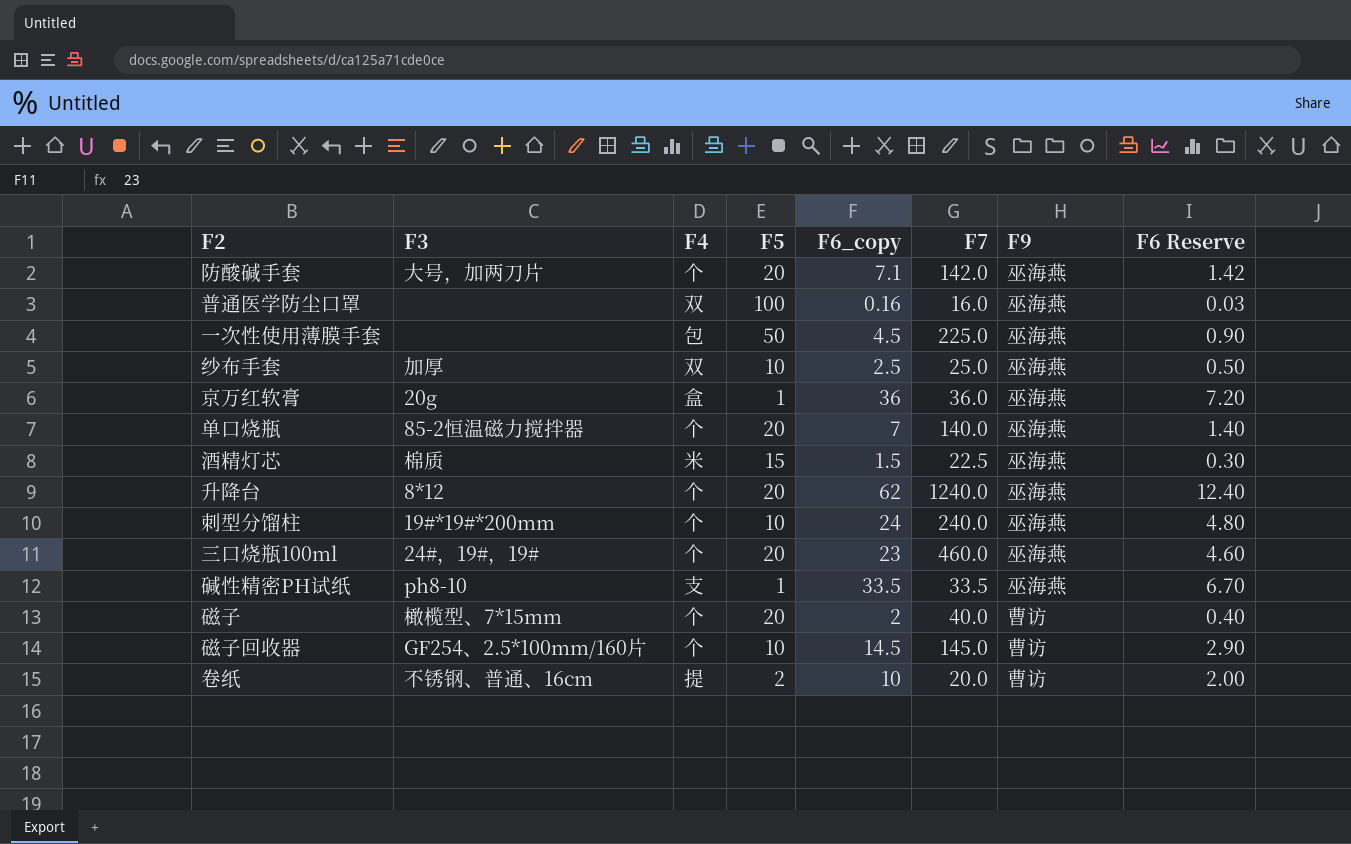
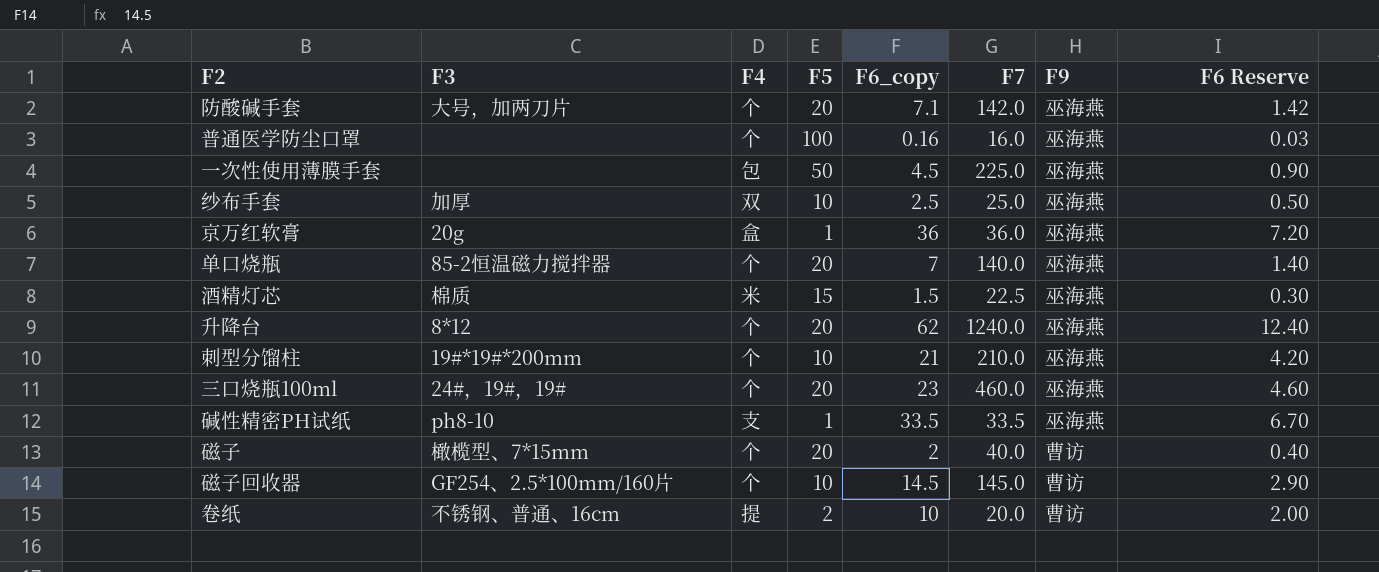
普通医学防尘口罩 | F4: 双 -> 个
刺型分馏柱 | F6_copy: 24 -> 21
刺型分馏柱 | F7: 240.0 -> 210.0
刺型分馏柱 | F6 Reserve: 4.80 -> 4.20

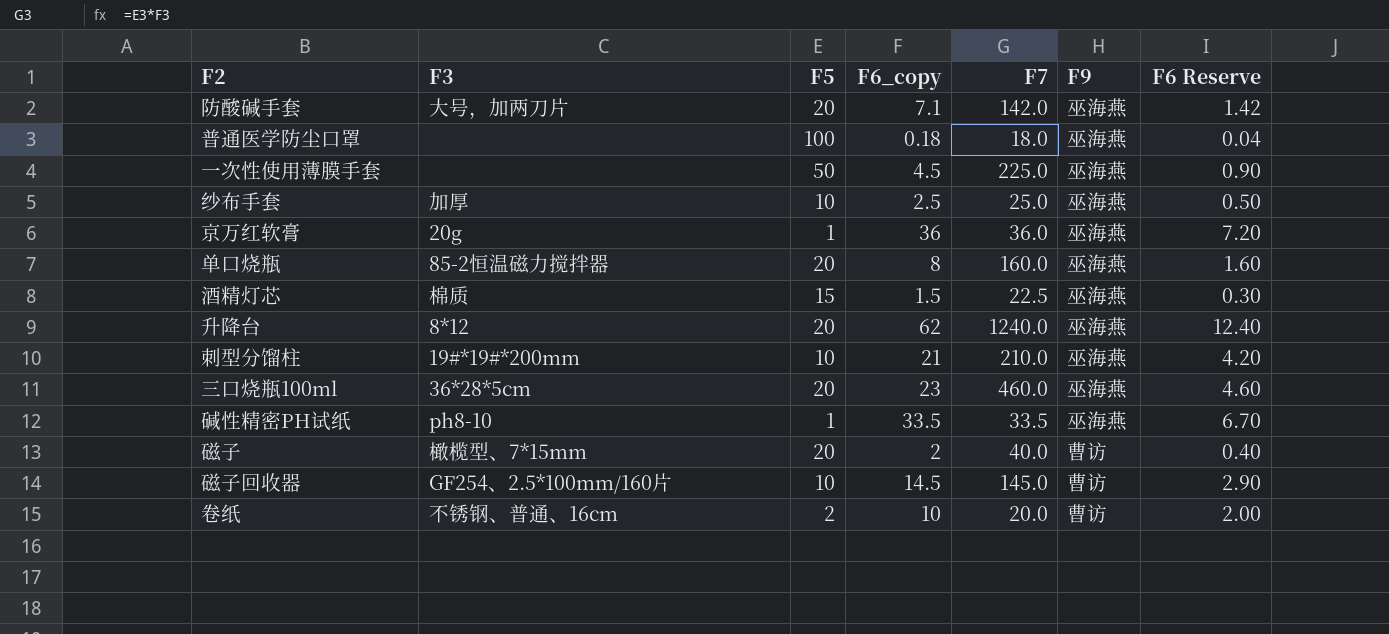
column F4 | position: 3 -> none
普通医学防尘口罩 | F6_copy: 0.16 -> 0.18
普通医学防尘口罩 | F7: 16.0 -> 18.0
普通医学防尘口罩 | F6 Reserve: 0.03 -> 0.04
单口烧瓶 | F6_copy: 7 -> 8
单口烧瓶 | F7: 140.0 -> 160.0
单口烧瓶 | F6 Reserve: 1.40 -> 1.60
三口烧瓶100ml | F3: 24#，19#，19# -> 36*28*5cm

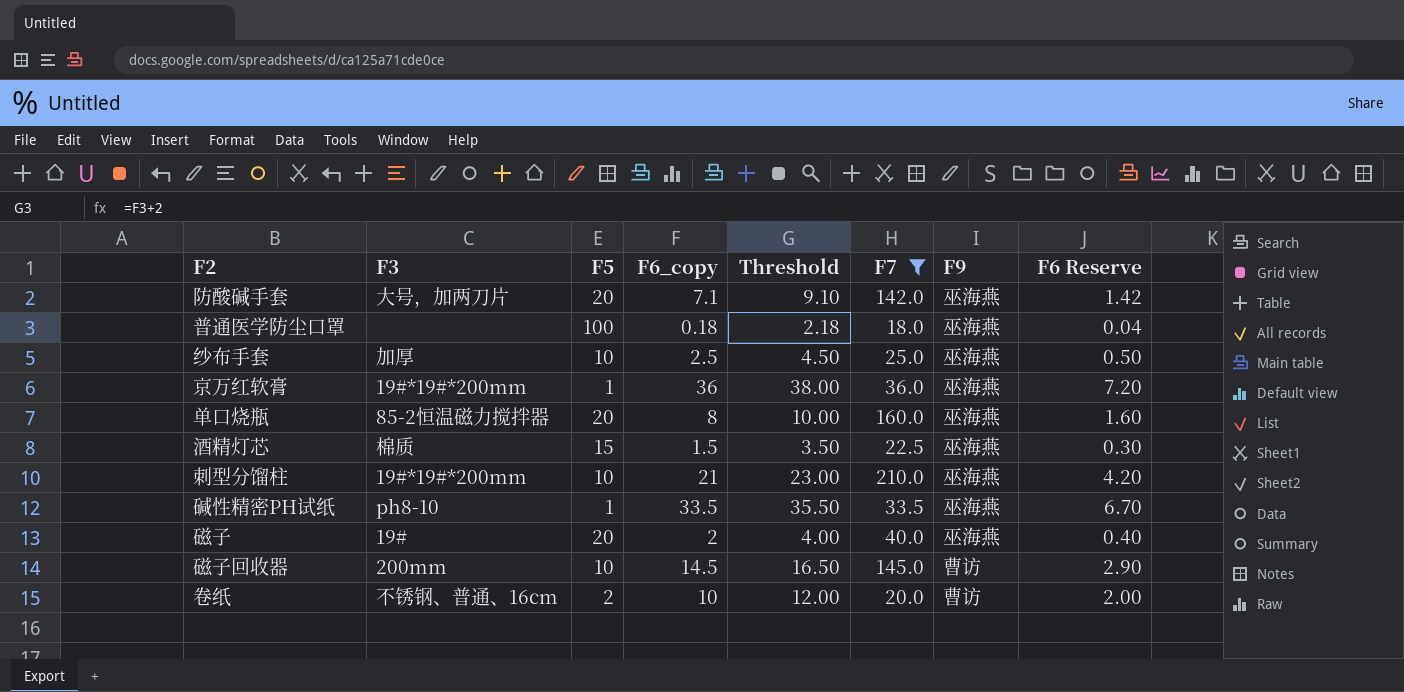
filter: none -> F7 <= 210.0
column Threshold | formula: none -> [F6_copy] + 2
京万红软膏 | F3: 20g -> 19#*19#*200mm
磁子 | F3: 橄榄型、7*15mm -> 19#
磁子 | F9: 曹访 -> 巫海燕
磁子回收器 | F3: GF254、2.5*100mm/160片 -> 200mm

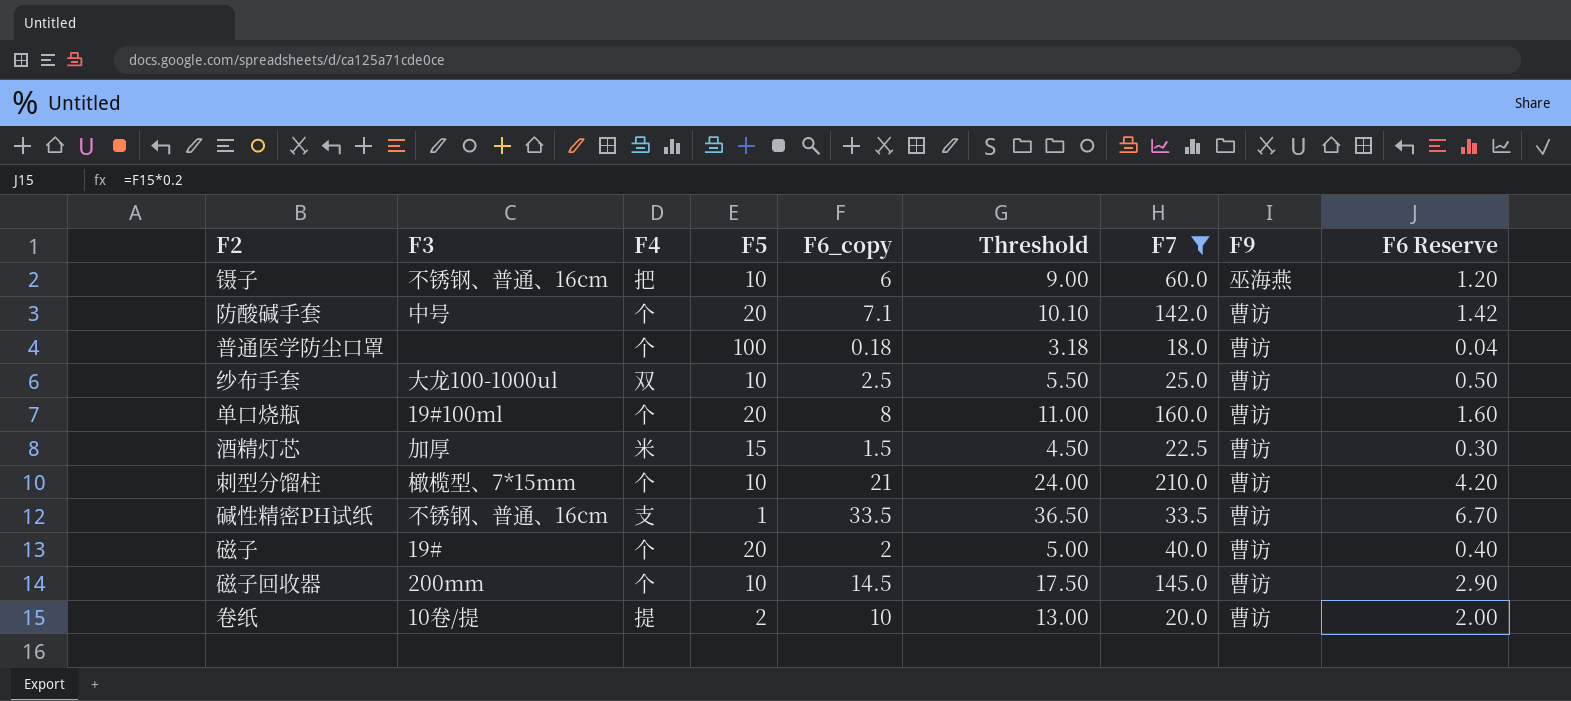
column F4 | position: none -> 3
column Threshold | formula: [F6_copy] + 2 -> [F6_copy] + 3
row 京万红软膏: 19#*19#*200mm | 1 | 36 | 38.00 | 36.0 | 巫海燕 | 7.20 -> none
row 镊子: none -> 不锈钢、普通、16cm | 把 | 10 | 6 | 9.00 | 60.0 | 巫海燕 | 1.20
防酸碱手套 | F3: 大号，加两刀片 -> 中号
防酸碱手套 | F9: 巫海燕 -> 曹访
普通医学防尘口罩 | F9: 巫海燕 -> 曹访
纱布手套 | F3: 加厚 -> 大龙100-1000ul
纱布手套 | F9: 巫海燕 -> 曹访
单口烧瓶 | F3: 85-2恒温磁力搅拌器 -> 19#100ml
单口烧瓶 | F9: 巫海燕 -> 曹访
酒精灯芯 | F3: 棉质 -> 加厚
酒精灯芯 | F9: 巫海燕 -> 曹访
刺型分馏柱 | F3: 19#*19#*200mm -> 橄榄型、7*15mm
刺型分馏柱 | F9: 巫海燕 -> 曹访
碱性精密PH试纸 | F3: ph8-10 -> 不锈钢、普通、16cm
碱性精密PH试纸 | F9: 巫海燕 -> 曹访
磁子 | F9: 巫海燕 -> 曹访
卷纸 | F3: 不锈钢、普通、16cm -> 10卷/提

